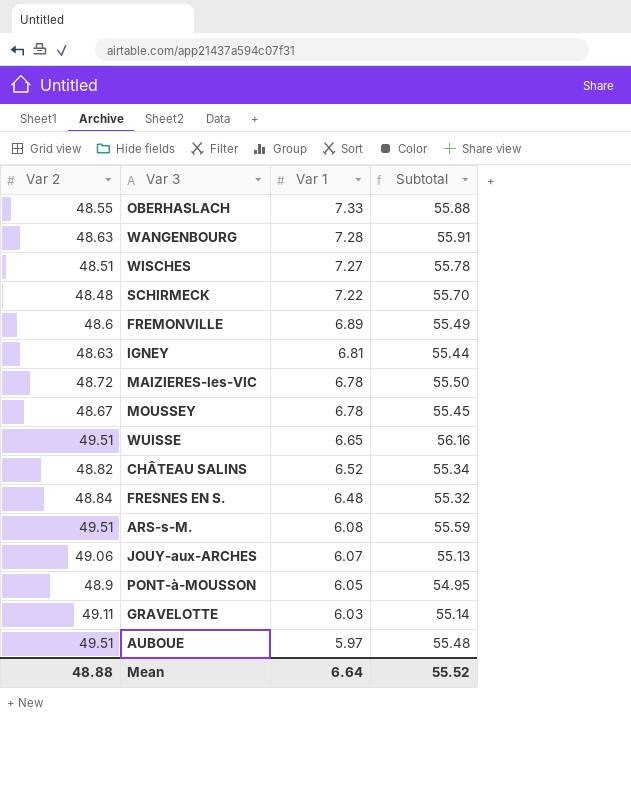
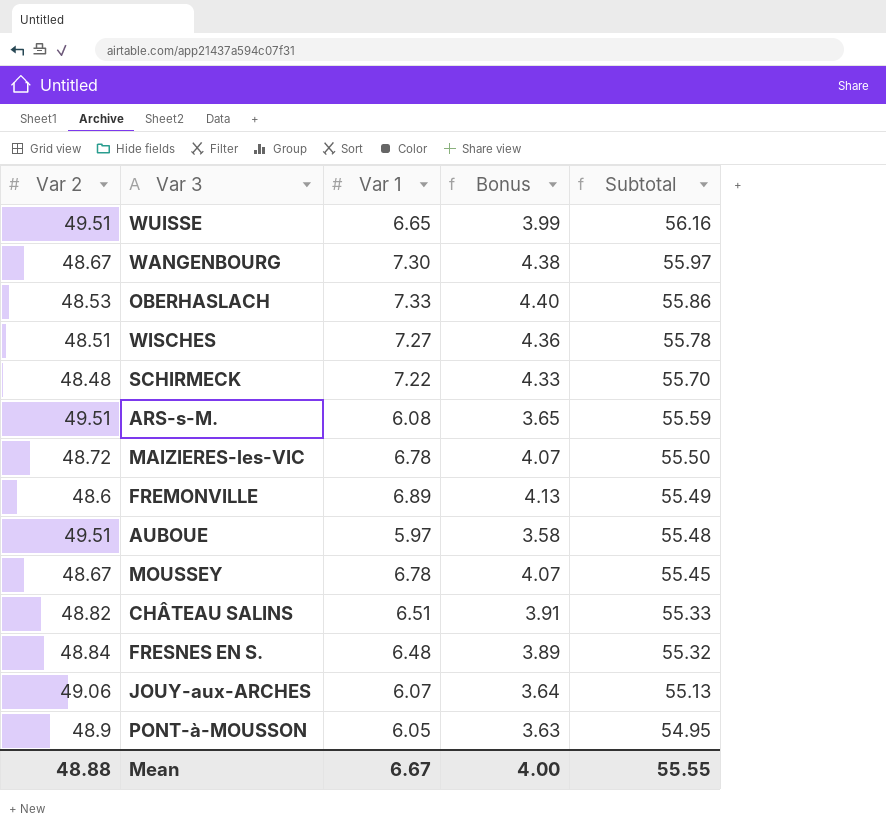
row order: Var 1 descending -> Subtotal descending
column Bonus | formula: none -> [Var 1] * 0.6
row IGNEY: 48.63 | 6.81 | 55.44 -> none
row GRAVELOTTE: 49.11 | 6.03 | 55.14 -> none
WANGENBOURG | Var 2: 48.63 -> 48.67
WANGENBOURG | Var 1: 7.28 -> 7.30
WANGENBOURG | Subtotal: 55.91 -> 55.97
OBERHASLACH | Var 2: 48.55 -> 48.53
OBERHASLACH | Subtotal: 55.88 -> 55.86
CHÂTEAU SALINS | Var 1: 6.52 -> 6.51
CHÂTEAU SALINS | Subtotal: 55.34 -> 55.33
Mean | Var 1: 6.64 -> 6.67
Mean | Subtotal: 55.52 -> 55.55

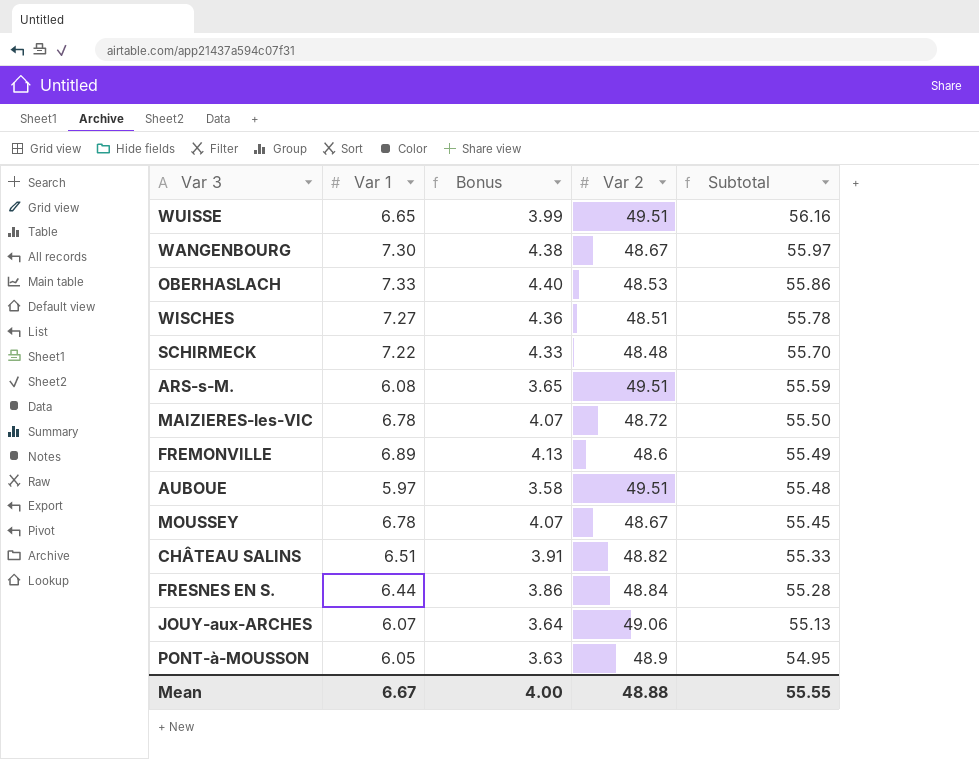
column Var 2 | position: 1 -> 4
FRESNES EN S. | Var 1: 6.48 -> 6.44
FRESNES EN S. | Bonus: 3.89 -> 3.86
FRESNES EN S. | Subtotal: 55.32 -> 55.28

